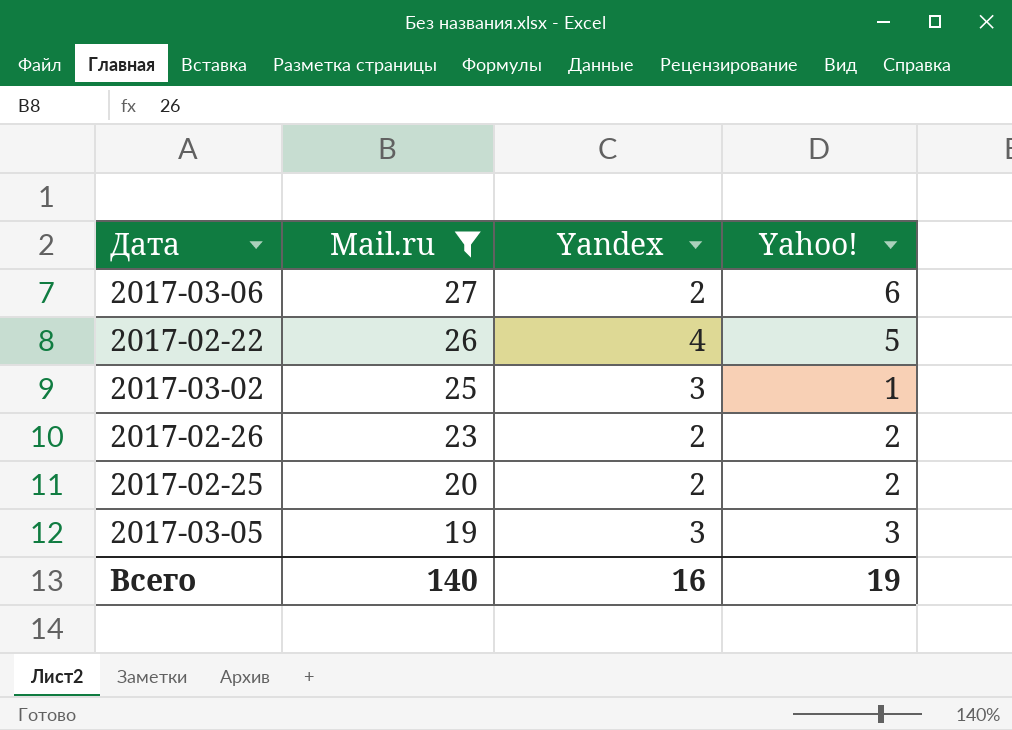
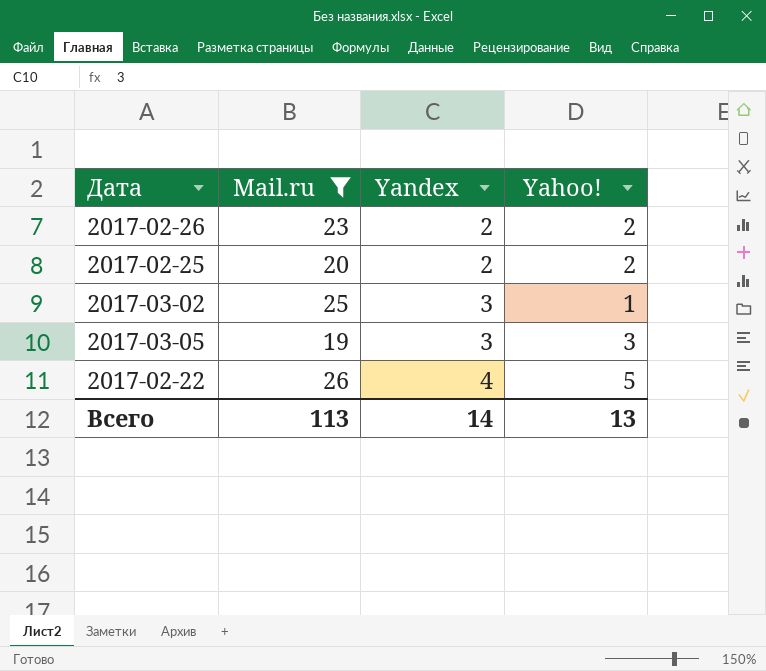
row order: Mail.ru descending -> Yandex ascending
row 2017-03-06: 27 | 2 | 6 -> none
Всего | Mail.ru: 140 -> 113
Всего | Yandex: 16 -> 14
Всего | Yahoo!: 19 -> 13

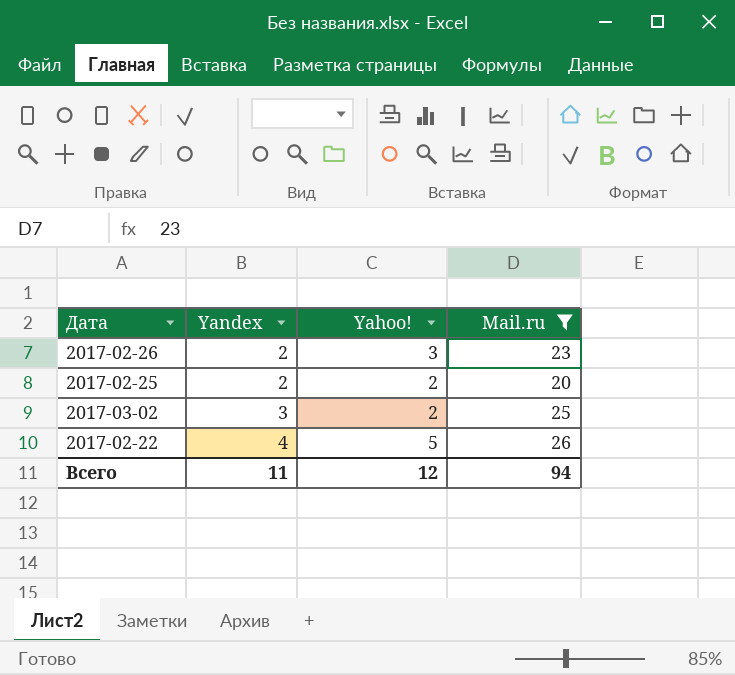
column Mail.ru | position: 2 -> 4
row 2017-03-05: 19 | 3 | 3 -> none
2017-02-26 | Yahoo!: 2 -> 3
2017-03-02 | Yahoo!: 1 -> 2
Всего | Yandex: 14 -> 11
Всего | Yahoo!: 13 -> 12
Всего | Mail.ru: 113 -> 94

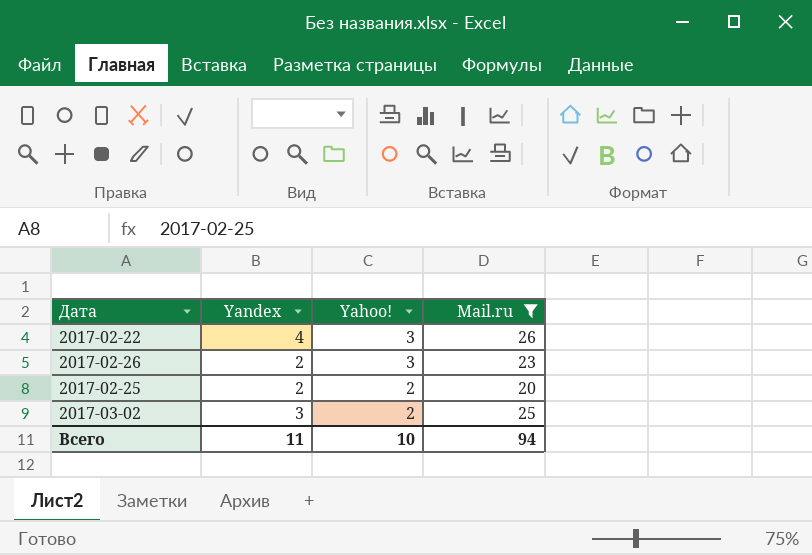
row order: Yandex ascending -> Yahoo! descending
2017-02-22 | Yahoo!: 5 -> 3
Всего | Yahoo!: 12 -> 10

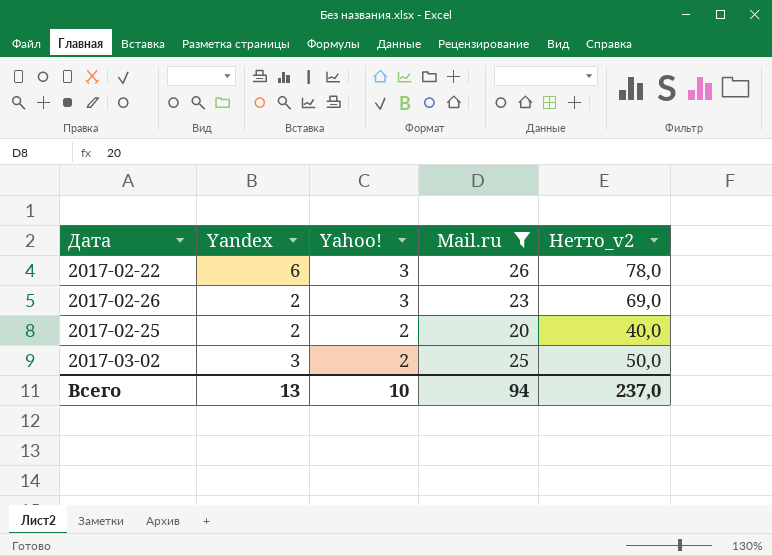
column Нетто_v2 | formula: none -> [Yahoo!] * [Mail.ru]
2017-02-22 | Yandex: 4 -> 6
Всего | Yandex: 11 -> 13

